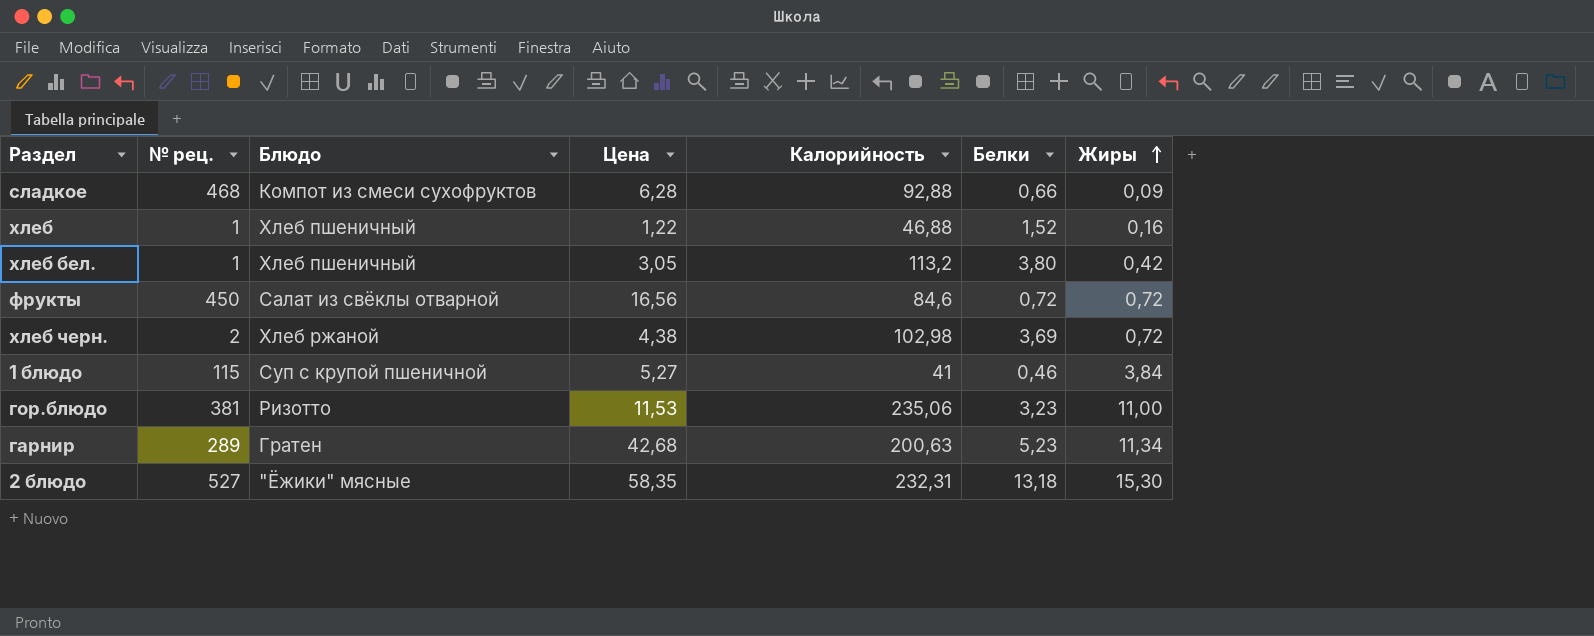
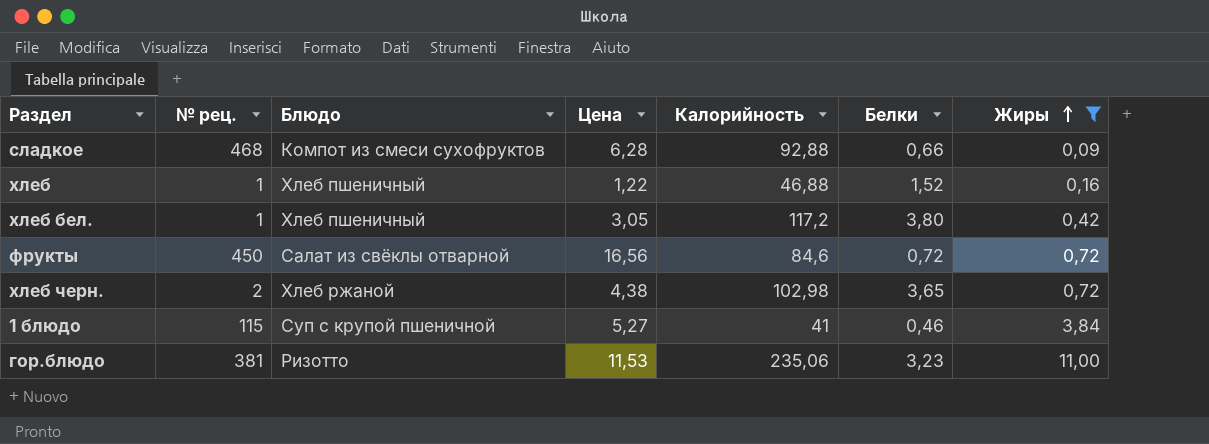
filter: none -> Жиры <= 11,00
хлеб бел. | Калорийность: 113,2 -> 117,2
хлеб черн. | Белки: 3,69 -> 3,65

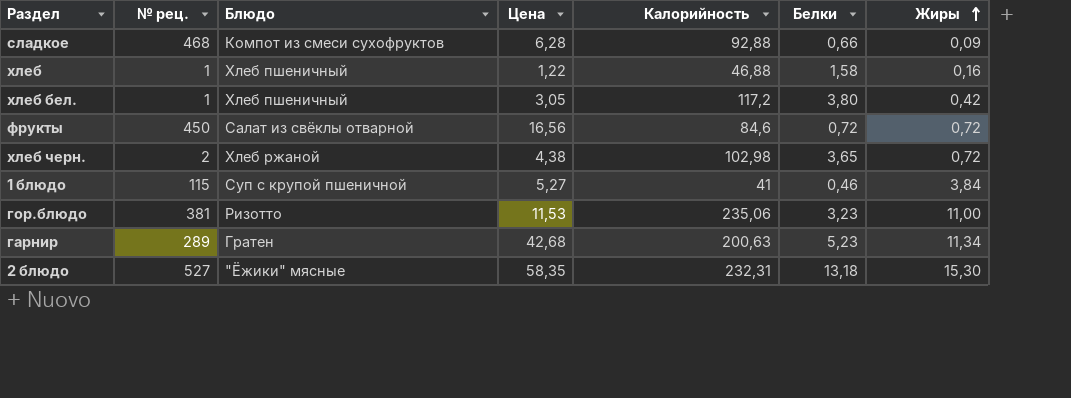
filter: Жиры <= 11,00 -> none
хлеб | Белки: 1,52 -> 1,58

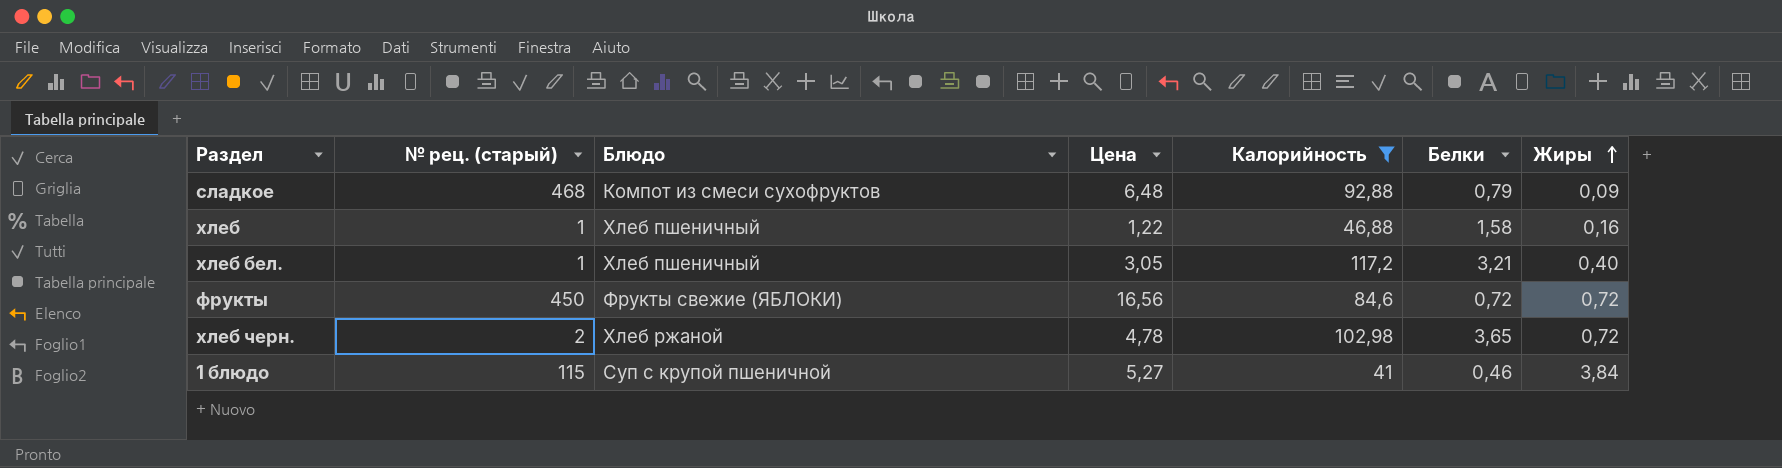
filter: none -> Калорийность <= 117,2
column name: № рец. -> № рец. (старый)
сладкое | Цена: 6,28 -> 6,48
сладкое | Белки: 0,66 -> 0,79
хлеб бел. | Белки: 3,80 -> 3,21
хлеб бел. | Жиры: 0,42 -> 0,40
фрукты | Блюдо: Салат из свёклы отварной -> Фрукты свежие (ЯБЛОКИ)
хлеб черн. | Цена: 4,38 -> 4,78

